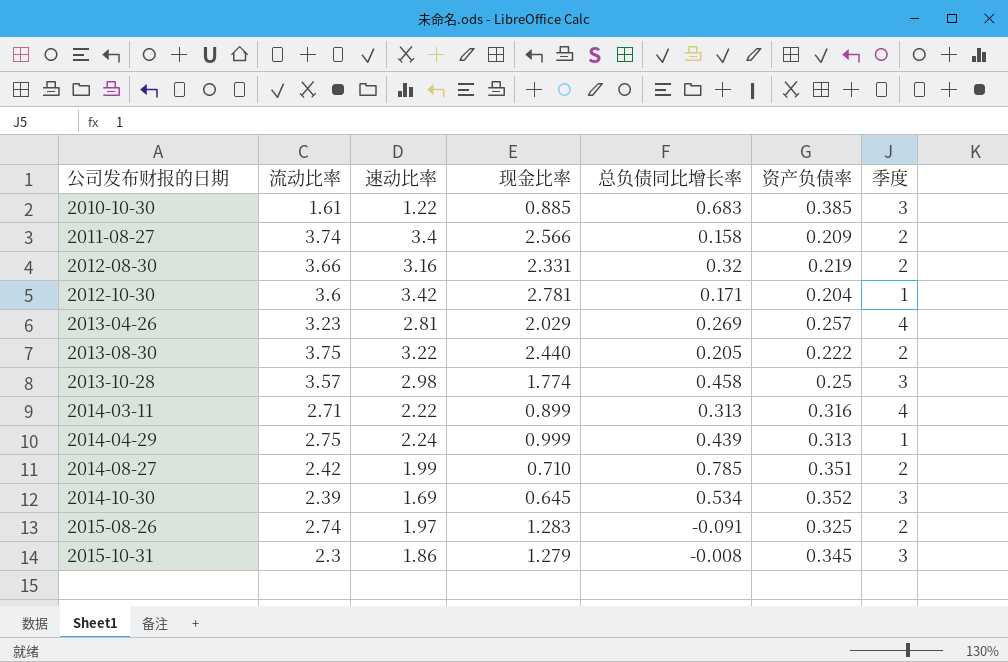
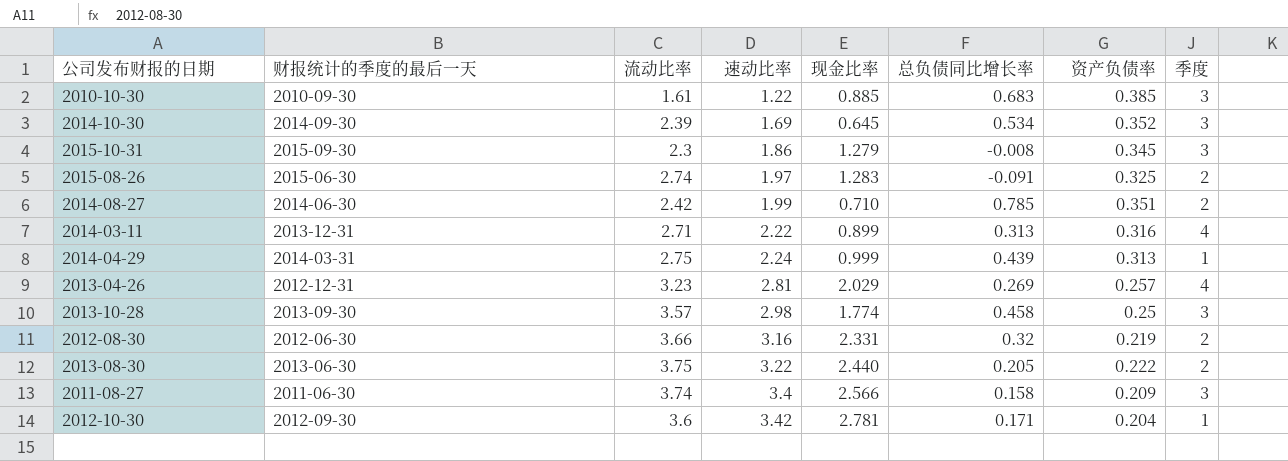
row order: 公司发布财报的日期 ascending -> 速动比率 ascending
column 财报统计的季度的最后一天 | position: none -> 2
2011-08-27 | 季度: 2 -> 3

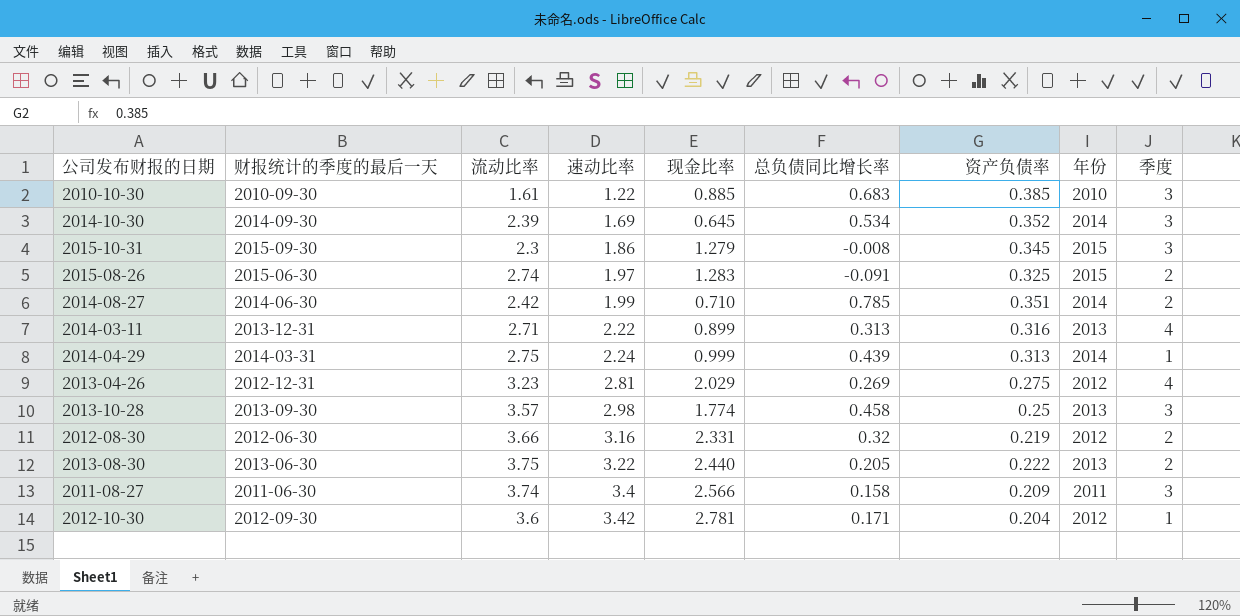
column 年份 | position: none -> 8
2013-04-26 | 资产负债率: 0.257 -> 0.275

